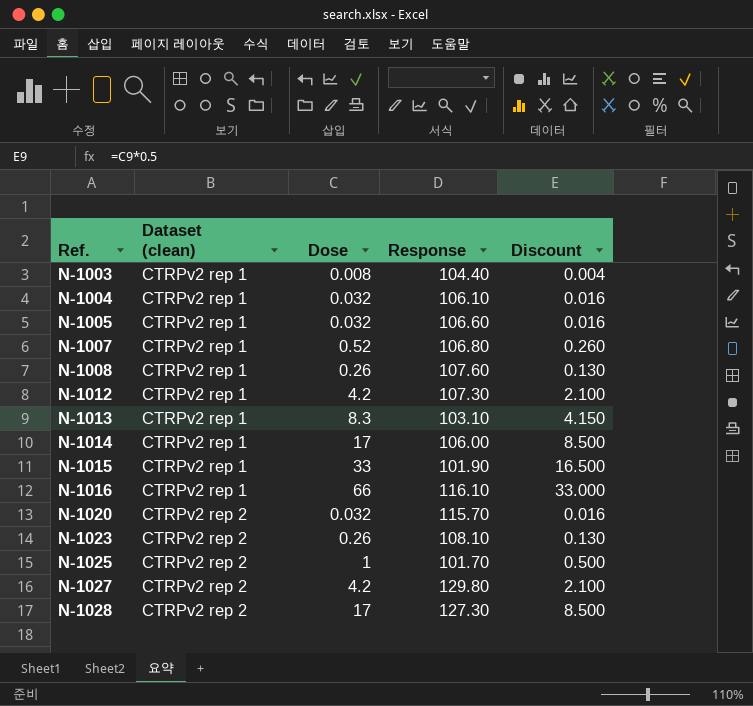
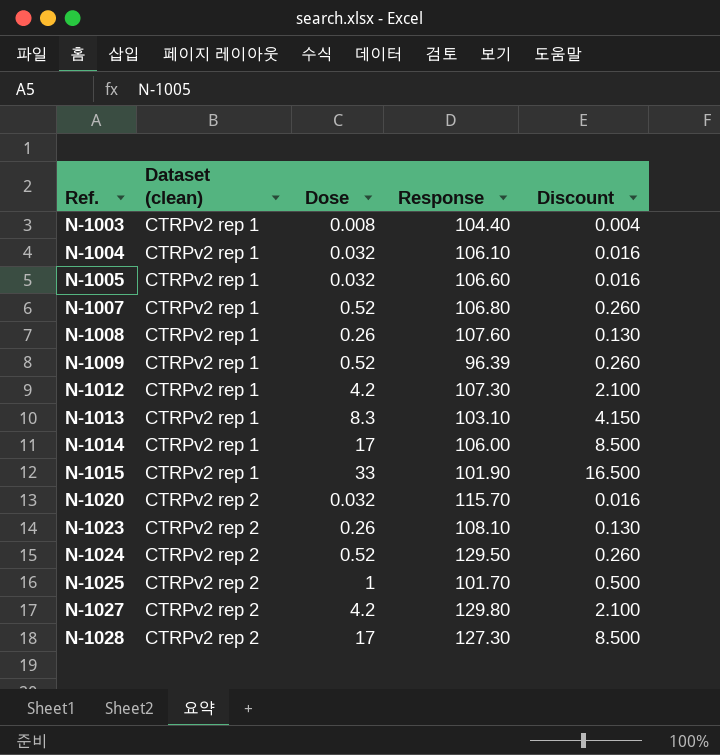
row N-1016: CTRPv2 rep 1 | 66 | 116.10 | 33.000 -> none
row N-1009: none -> CTRPv2 rep 1 | 0.52 | 96.39 | 0.260
row N-1024: none -> CTRPv2 rep 2 | 0.52 | 129.50 | 0.260

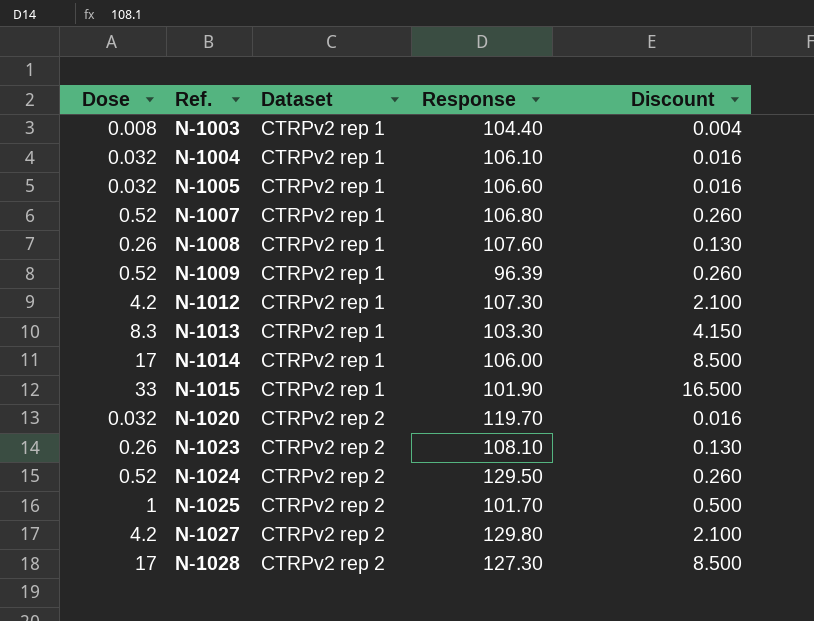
column Dose | position: 3 -> 1
column name: Dataset (clean) -> Dataset
N-1013 | Response: 103.10 -> 103.30
N-1020 | Response: 115.70 -> 119.70

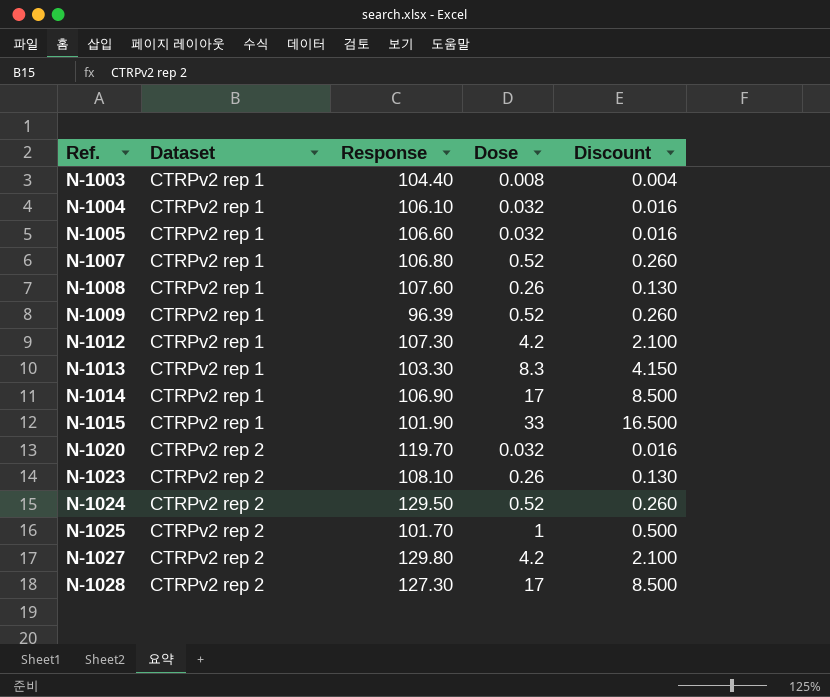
column Dose | position: 1 -> 4
N-1014 | Response: 106.00 -> 106.90

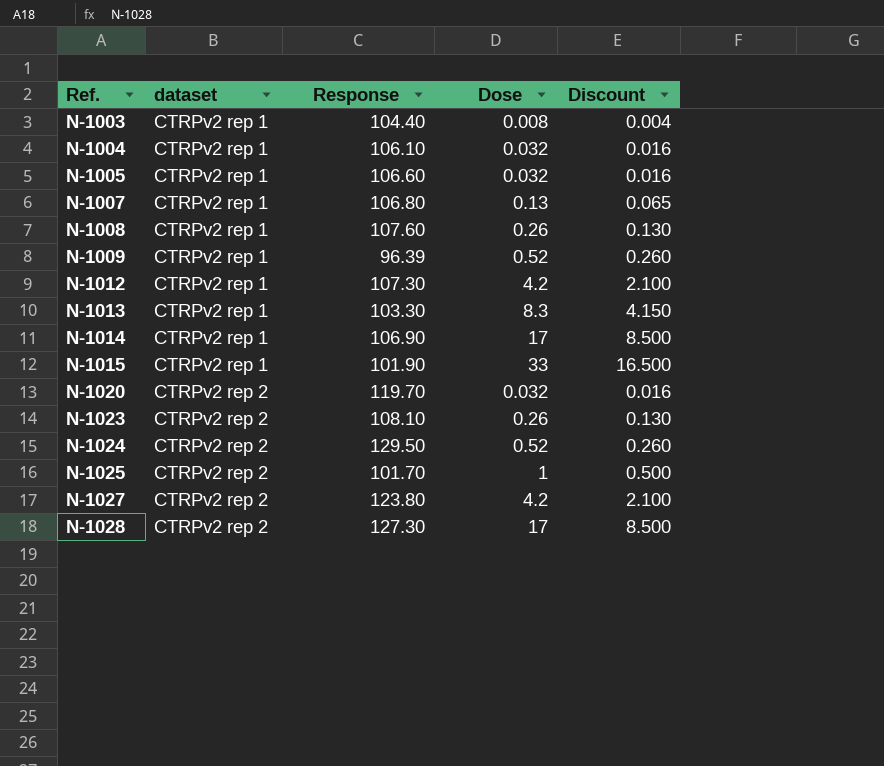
column name: Dataset -> dataset
N-1007 | Dose: 0.52 -> 0.13
N-1007 | Discount: 0.260 -> 0.065
N-1027 | Response: 129.80 -> 123.80

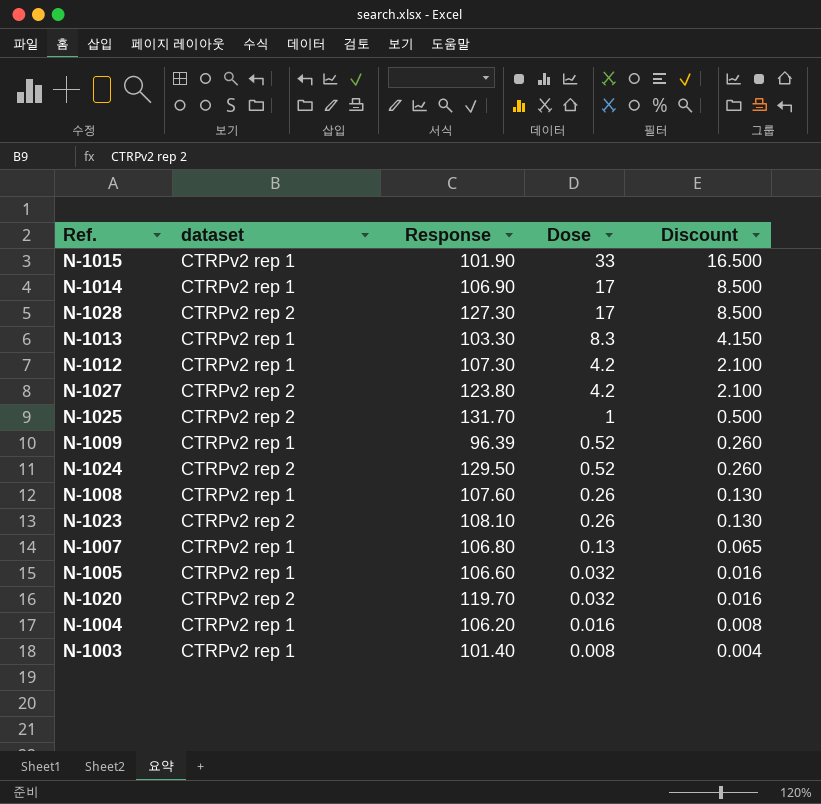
row order: Ref. ascending -> Dose descending
N-1025 | Response: 101.70 -> 131.70
N-1004 | Response: 106.10 -> 106.20
N-1004 | Dose: 0.032 -> 0.016
N-1004 | Discount: 0.016 -> 0.008
N-1003 | Response: 104.40 -> 101.40

